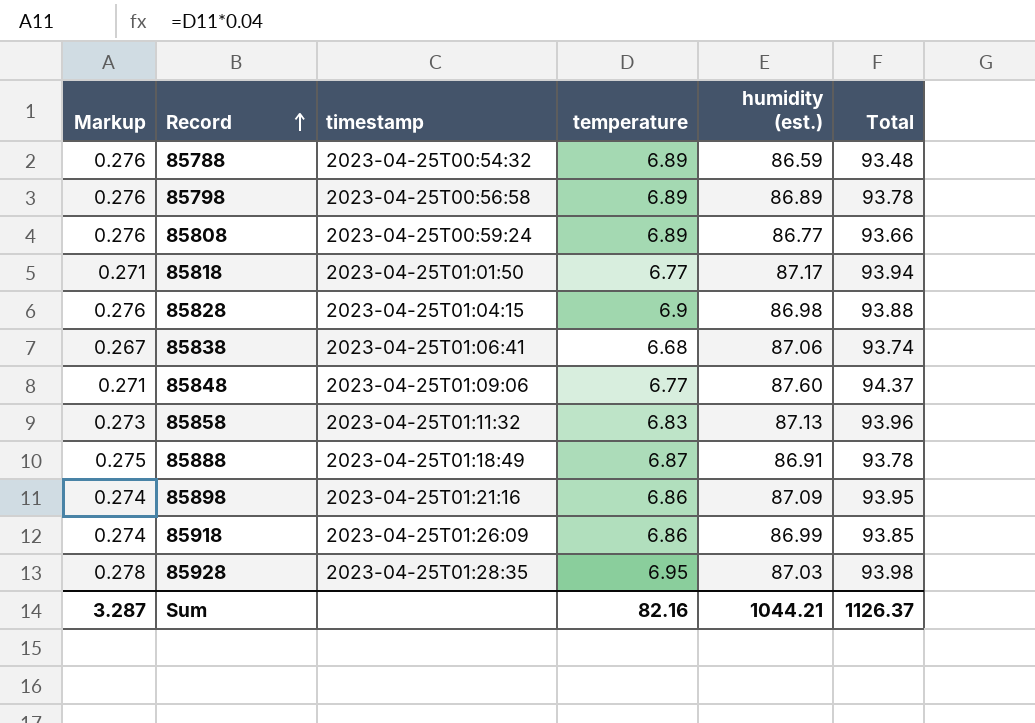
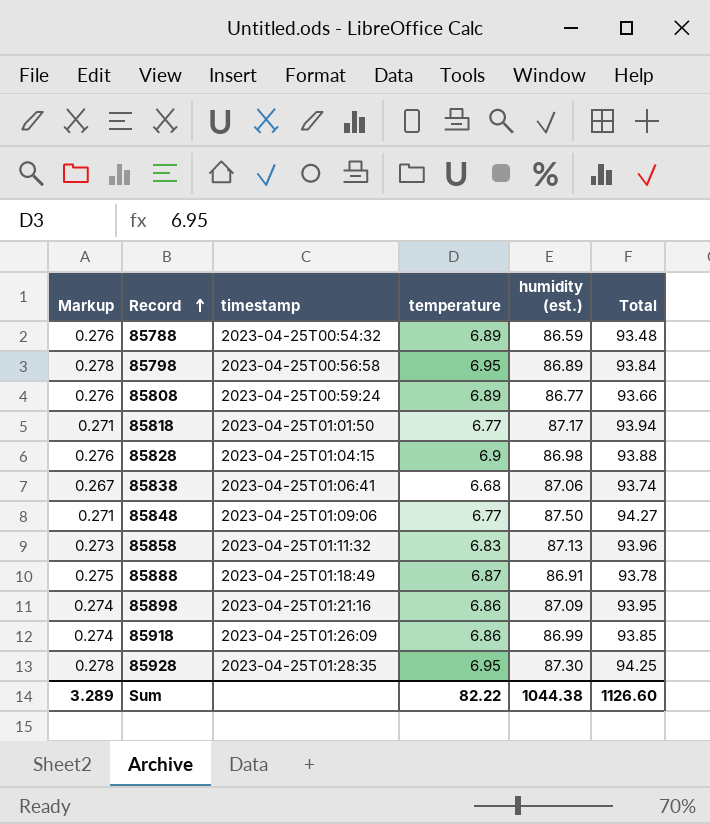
85798 | Markup: 0.276 -> 0.278
85798 | temperature: 6.89 -> 6.95
85798 | Total: 93.78 -> 93.84
85848 | humidity (est.): 87.60 -> 87.50
85848 | Total: 94.37 -> 94.27
85928 | humidity (est.): 87.03 -> 87.30
85928 | Total: 93.98 -> 94.25
Sum | Markup: 3.287 -> 3.289
Sum | temperature: 82.16 -> 82.22
Sum | humidity (est.): 1044.21 -> 1044.38
Sum | Total: 1126.37 -> 1126.60

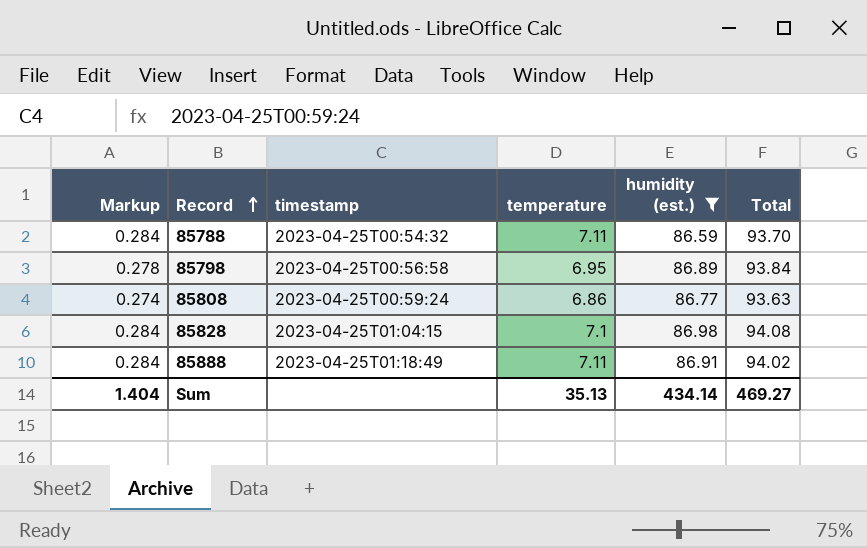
filter: none -> humidity (est.) <= 86.98
85788 | Markup: 0.276 -> 0.284
85788 | temperature: 6.89 -> 7.11
85788 | Total: 93.48 -> 93.70
85808 | Markup: 0.276 -> 0.274
85808 | temperature: 6.89 -> 6.86
85808 | Total: 93.66 -> 93.63
85828 | Markup: 0.276 -> 0.284
85828 | temperature: 6.9 -> 7.1
85828 | Total: 93.88 -> 94.08
85888 | Markup: 0.275 -> 0.284
85888 | temperature: 6.87 -> 7.11
85888 | Total: 93.78 -> 94.02
Sum | Markup: 3.289 -> 1.404
Sum | temperature: 82.22 -> 35.13
Sum | humidity (est.): 1044.38 -> 434.14
Sum | Total: 1126.60 -> 469.27

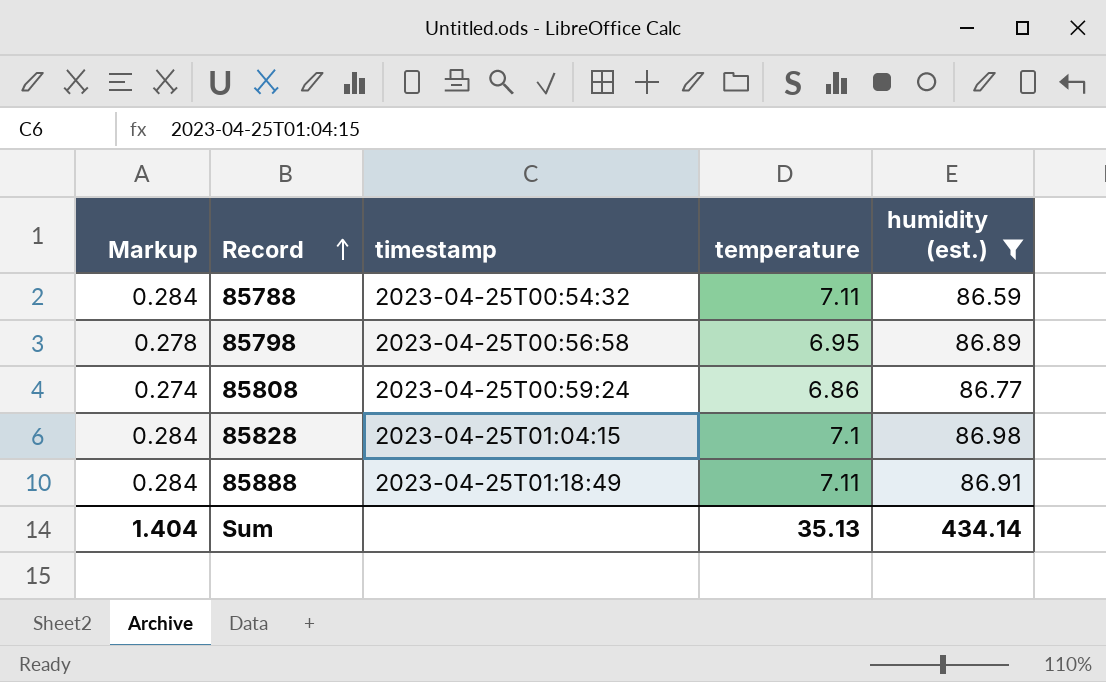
column Total | formula: [temperature] + [humidity (est.)] -> none

